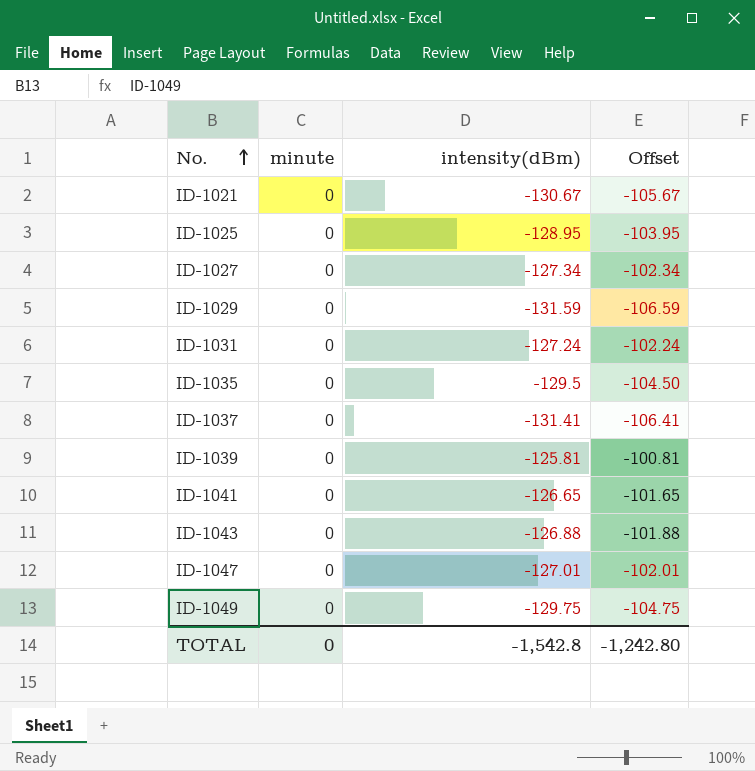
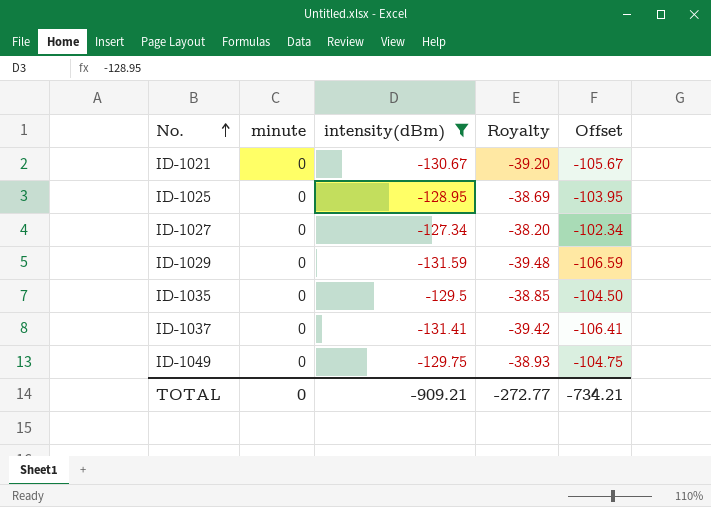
filter: none -> intensity(dBm) <= -127.34
column Royalty | formula: none -> [intensity(dBm)] * 0.3
TOTAL | intensity(dBm): -1,542.8 -> -909.21
TOTAL | Offset: -1,242.80 -> -734.21

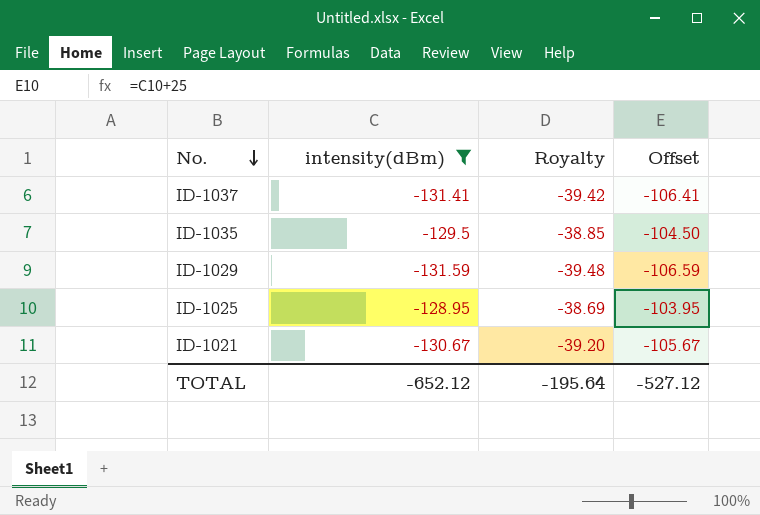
row order: No. ascending -> No. descending
column minute | position: 2 -> none
row ID-1027: 0 | -127.34 | -38.20 | -102.34 -> none
row ID-1049: 0 | -129.75 | -38.93 | -104.75 -> none
TOTAL | intensity(dBm): -909.21 -> -652.12
TOTAL | Royalty: -272.77 -> -195.64
TOTAL | Offset: -734.21 -> -527.12

